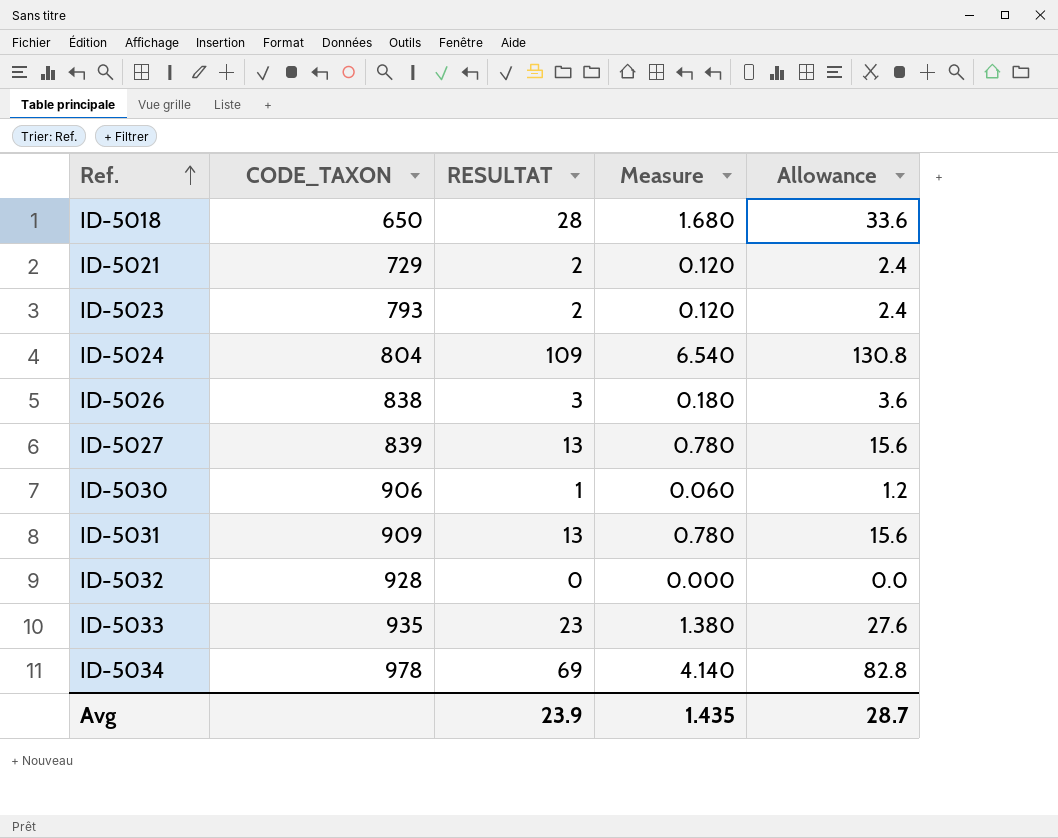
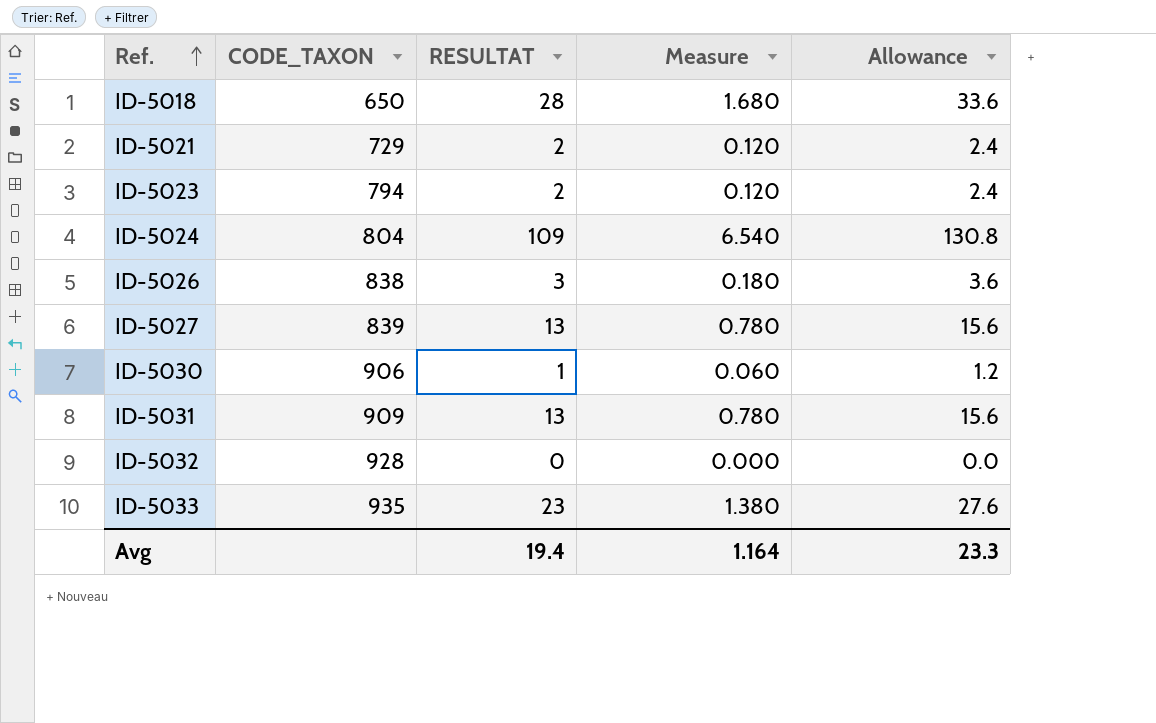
row ID-5034: 978 | 69 | 4.140 | 82.8 -> none
ID-5023 | CODE_TAXON: 793 -> 794
Avg | RESULTAT: 23.9 -> 19.4
Avg | Measure: 1.435 -> 1.164
Avg | Allowance: 28.7 -> 23.3

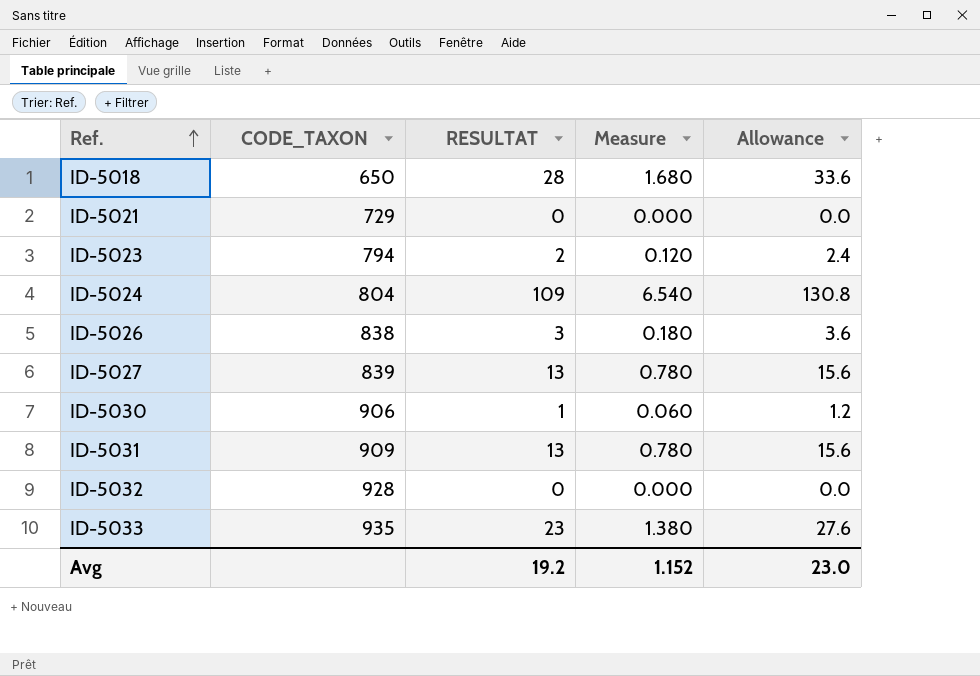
ID-5021 | RESULTAT: 2 -> 0
ID-5021 | Measure: 0.120 -> 0.000
ID-5021 | Allowance: 2.4 -> 0.0
Avg | RESULTAT: 19.4 -> 19.2
Avg | Measure: 1.164 -> 1.152
Avg | Allowance: 23.3 -> 23.0

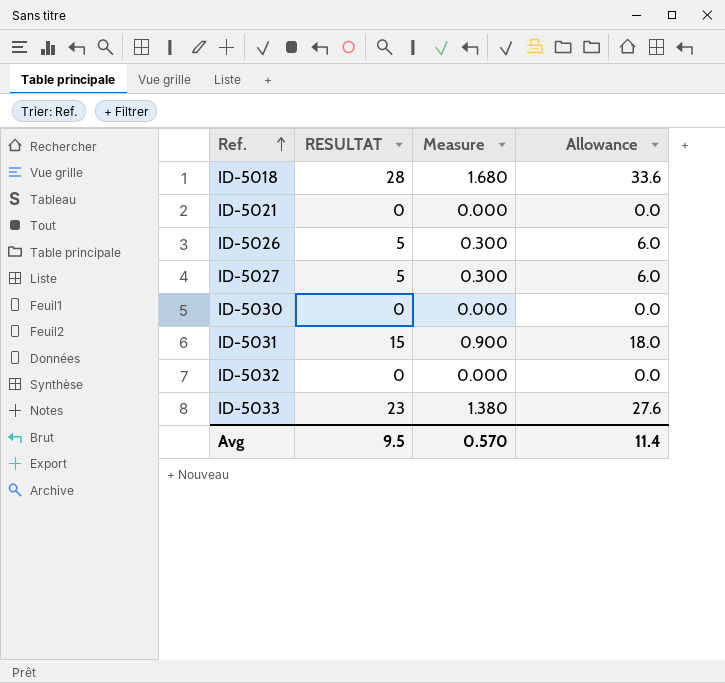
column CODE_TAXON | position: 2 -> none
row ID-5023: 794 | 2 | 0.120 | 2.4 -> none
row ID-5024: 804 | 109 | 6.540 | 130.8 -> none
ID-5026 | RESULTAT: 3 -> 5
ID-5026 | Measure: 0.180 -> 0.300
ID-5026 | Allowance: 3.6 -> 6.0
ID-5027 | RESULTAT: 13 -> 5
ID-5027 | Measure: 0.780 -> 0.300
ID-5027 | Allowance: 15.6 -> 6.0
ID-5030 | RESULTAT: 1 -> 0
ID-5030 | Measure: 0.060 -> 0.000
ID-5030 | Allowance: 1.2 -> 0.0
ID-5031 | RESULTAT: 13 -> 15
ID-5031 | Measure: 0.780 -> 0.900
ID-5031 | Allowance: 15.6 -> 18.0
Avg | RESULTAT: 19.2 -> 9.5
Avg | Measure: 1.152 -> 0.570
Avg | Allowance: 23.0 -> 11.4

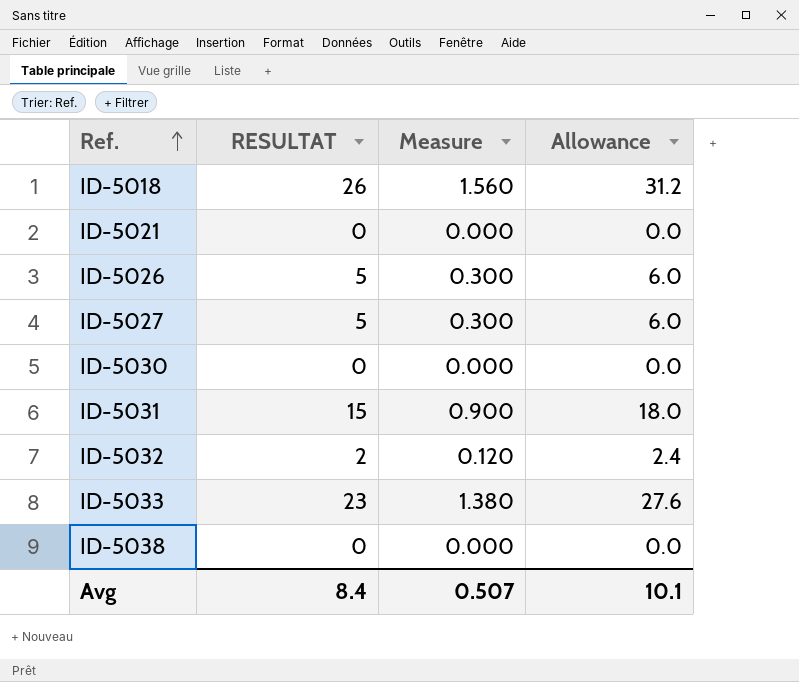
ID-5018 | RESULTAT: 28 -> 26
ID-5018 | Measure: 1.680 -> 1.560
ID-5018 | Allowance: 33.6 -> 31.2
ID-5032 | RESULTAT: 0 -> 2
ID-5032 | Measure: 0.000 -> 0.120
ID-5032 | Allowance: 0.0 -> 2.4
row ID-5038: none -> 0 | 0.000 | 0.0
Avg | RESULTAT: 9.5 -> 8.4
Avg | Measure: 0.570 -> 0.507
Avg | Allowance: 11.4 -> 10.1

